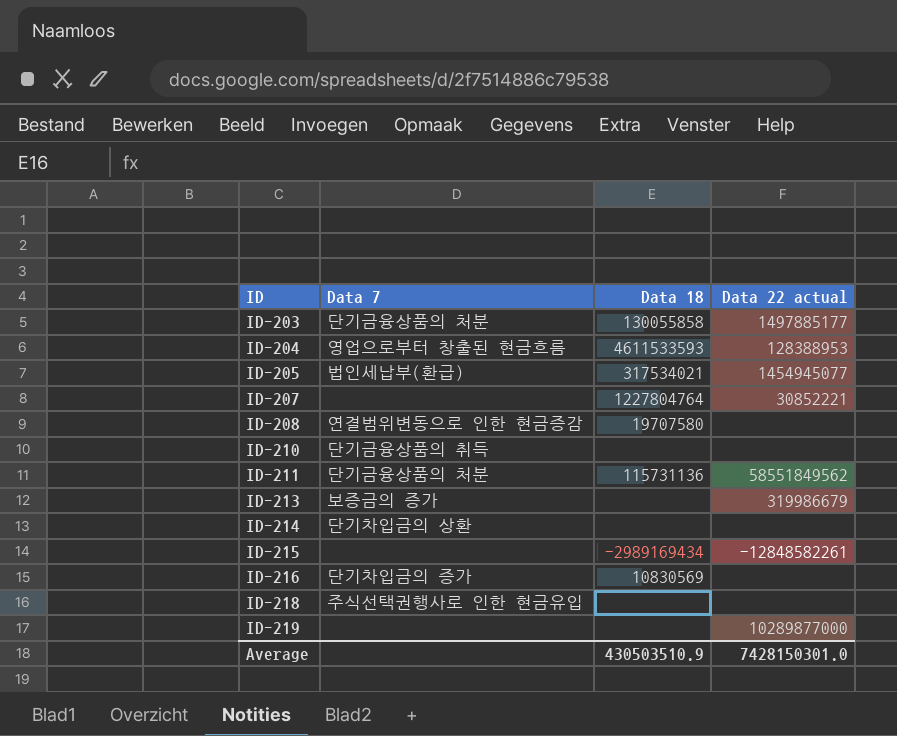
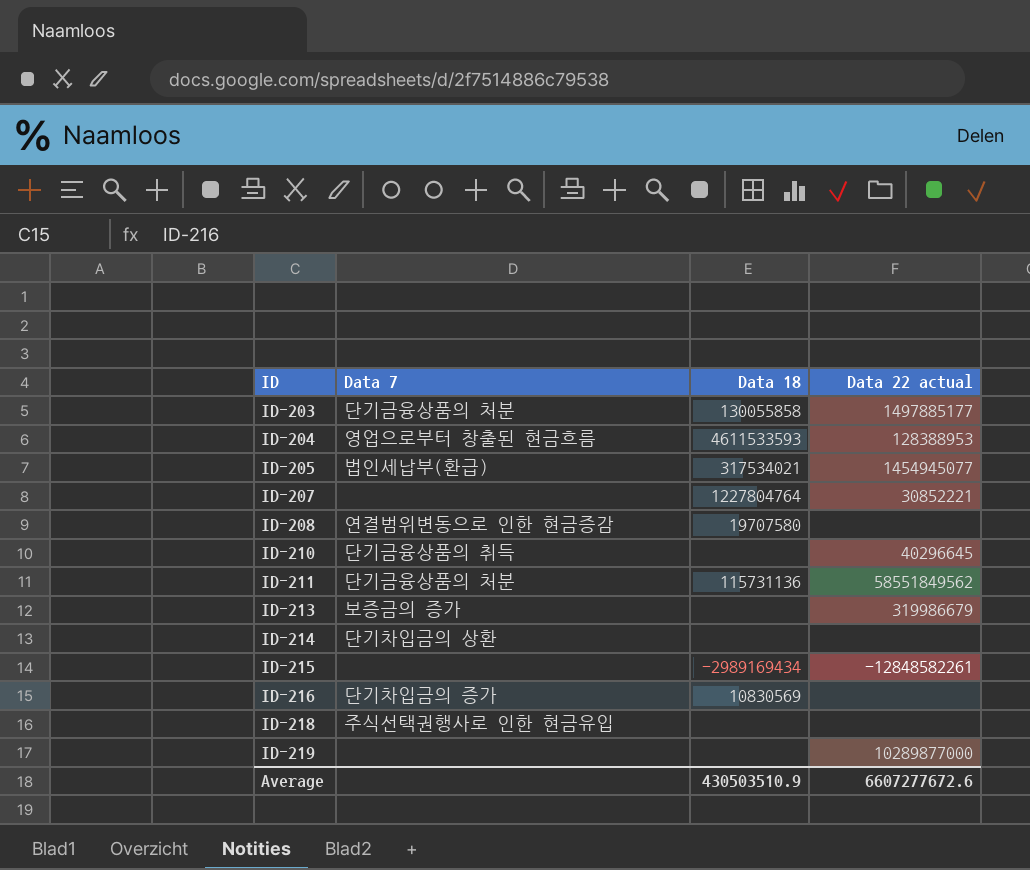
ID-210 | Data 22 actual: none -> 40296645
Average | Data 22 actual: 7428150301.0 -> 6607277672.6

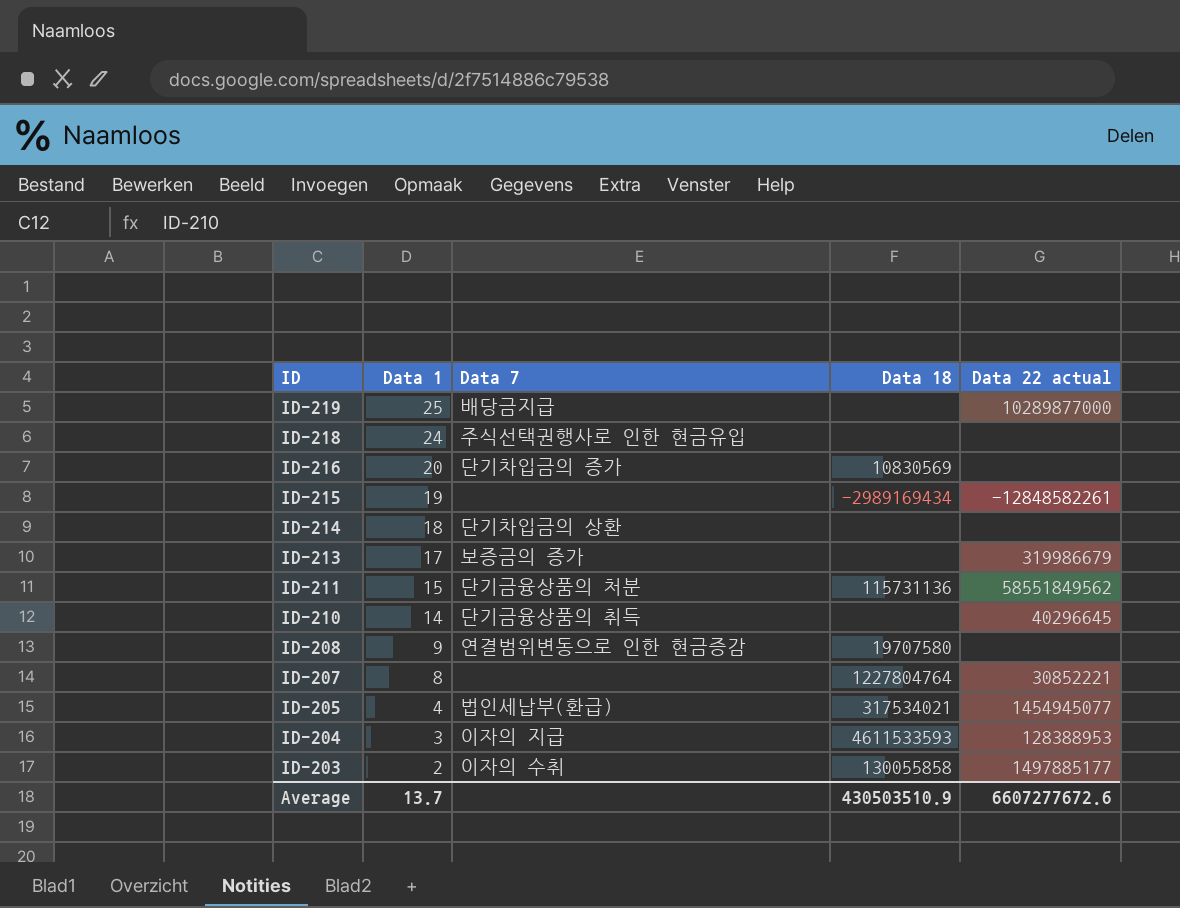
row order: ID ascending -> ID descending
column Data 1 | position: none -> 2
ID-219 | Data 7: none -> 배당금지급
ID-204 | Data 7: 영업으로부터 창출된 현금흐름 -> 이자의 지급
ID-203 | Data 7: 단기금융상품의 처분 -> 이자의 수취

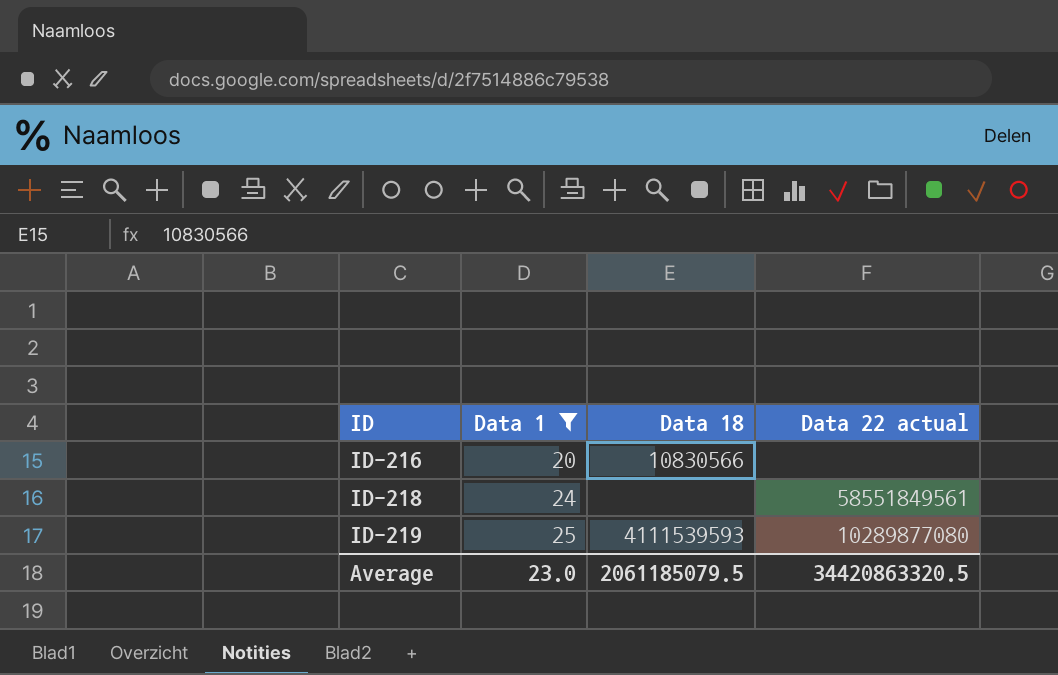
filter: none -> Data 1 >= 20
row order: ID descending -> ID ascending
column Data 7 | position: 3 -> none
ID-216 | Data 18: 10830569 -> 10830566
ID-218 | Data 22 actual: none -> 58551849561
ID-219 | Data 18: none -> 4111539593
ID-219 | Data 22 actual: 10289877000 -> 10289877080
Average | Data 1: 13.7 -> 23.0
Average | Data 18: 430503510.9 -> 2061185079.5
Average | Data 22 actual: 6607277672.6 -> 34420863320.5

